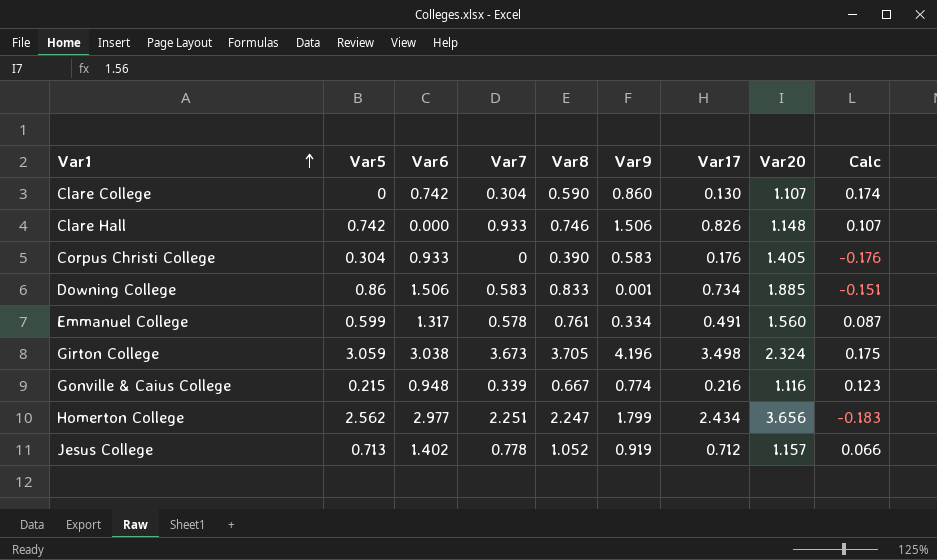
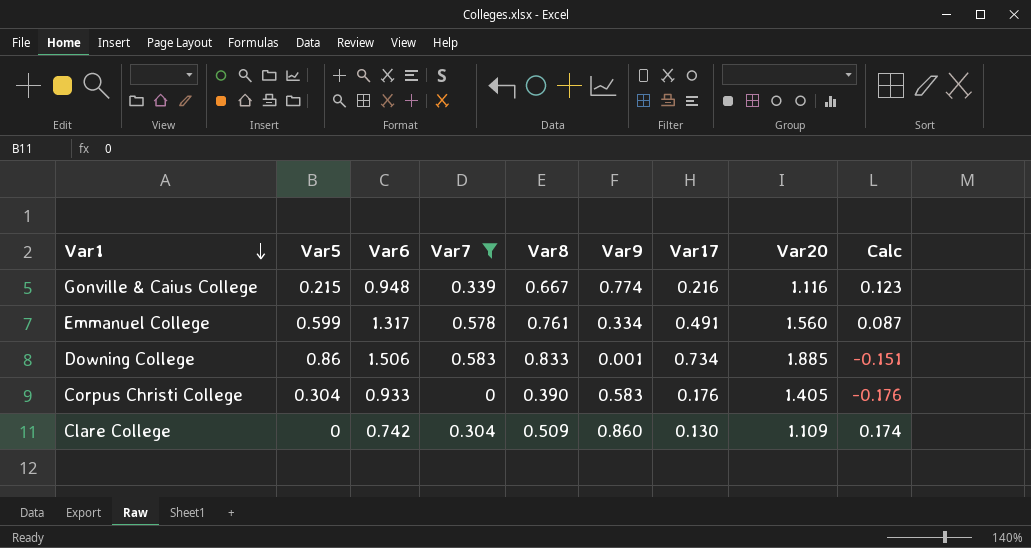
filter: none -> Var7 <= 0.583
row order: Var1 ascending -> Var1 descending
Clare College | Var8: 0.590 -> 0.509
Clare College | Var20: 1.107 -> 1.109

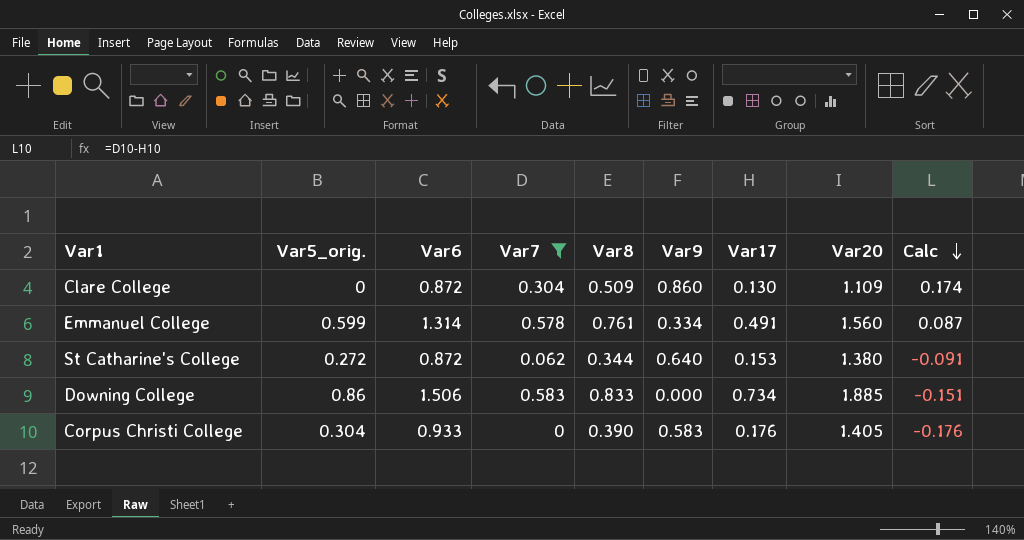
row order: Var1 descending -> Calc descending
column name: Var5 -> Var5_orig.
row Gonville & Caius College: 0.215 | 0.948 | 0.339 | 0.667 | 0.774 | 0.216 | 1.116 | 0.123 -> none
Clare College | Var6: 0.742 -> 0.872
Emmanuel College | Var6: 1.317 -> 1.314
row St Catharine's College: none -> 0.272 | 0.872 | 0.062 | 0.344 | 0.640 | 0.153 | 1.380 | -0.091
Downing College | Var9: 0.001 -> 0.000

